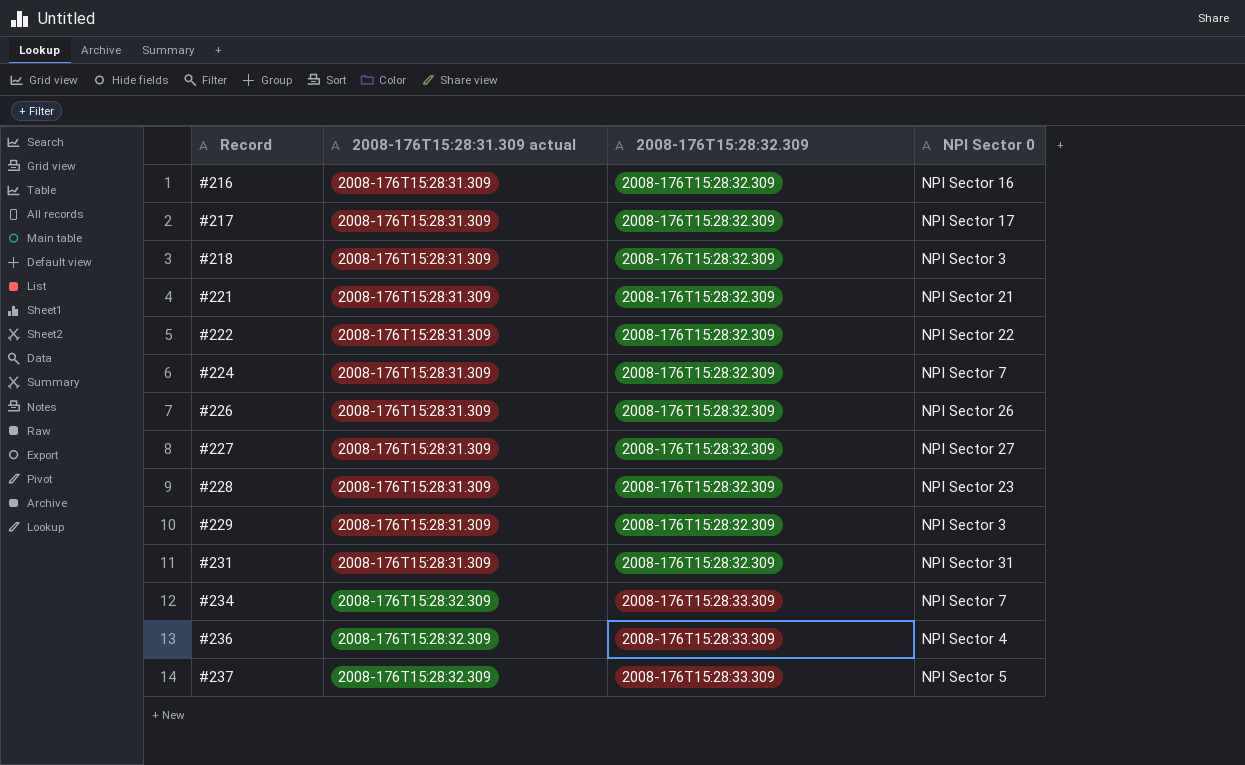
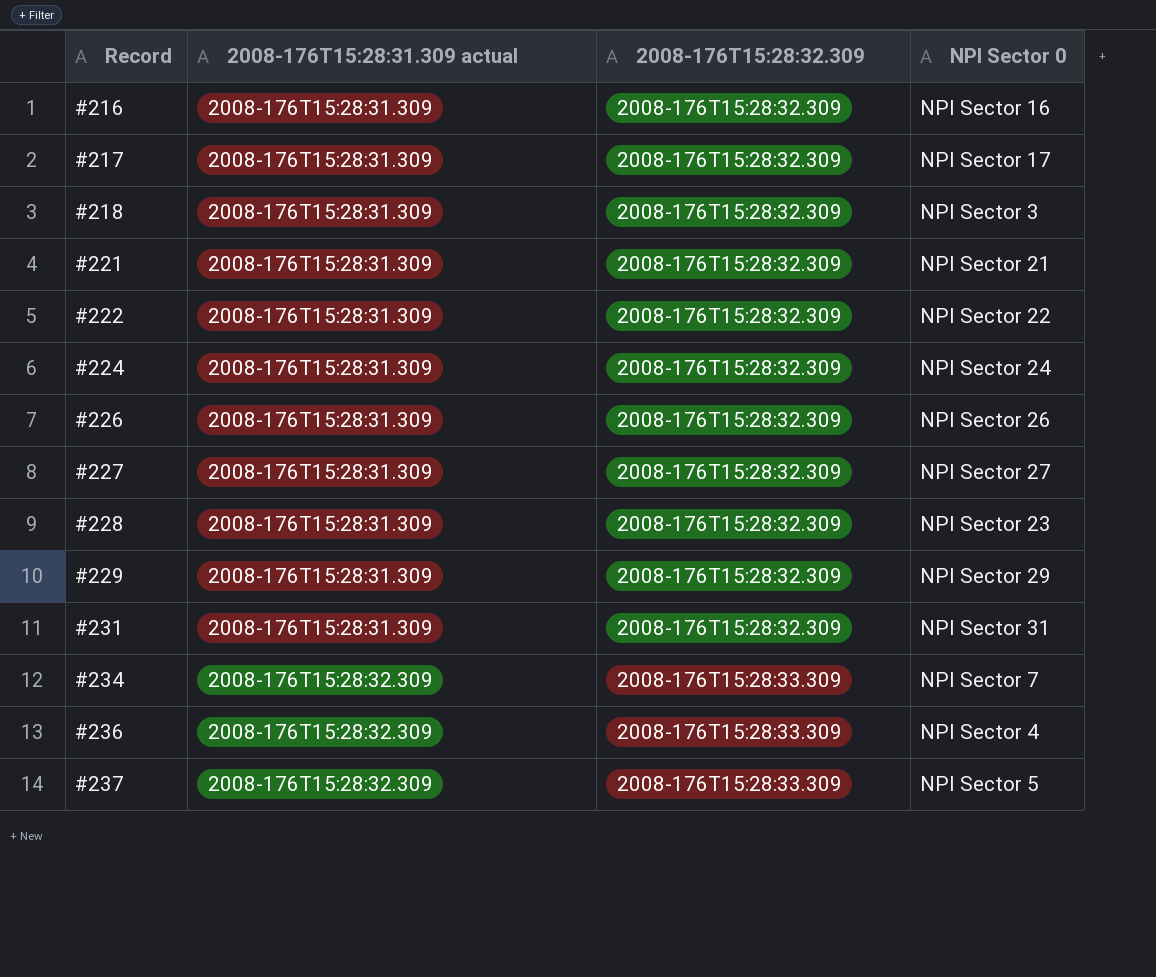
#224 | NPI Sector 0: NPI Sector 7 -> NPI Sector 24
#229 | NPI Sector 0: NPI Sector 3 -> NPI Sector 29

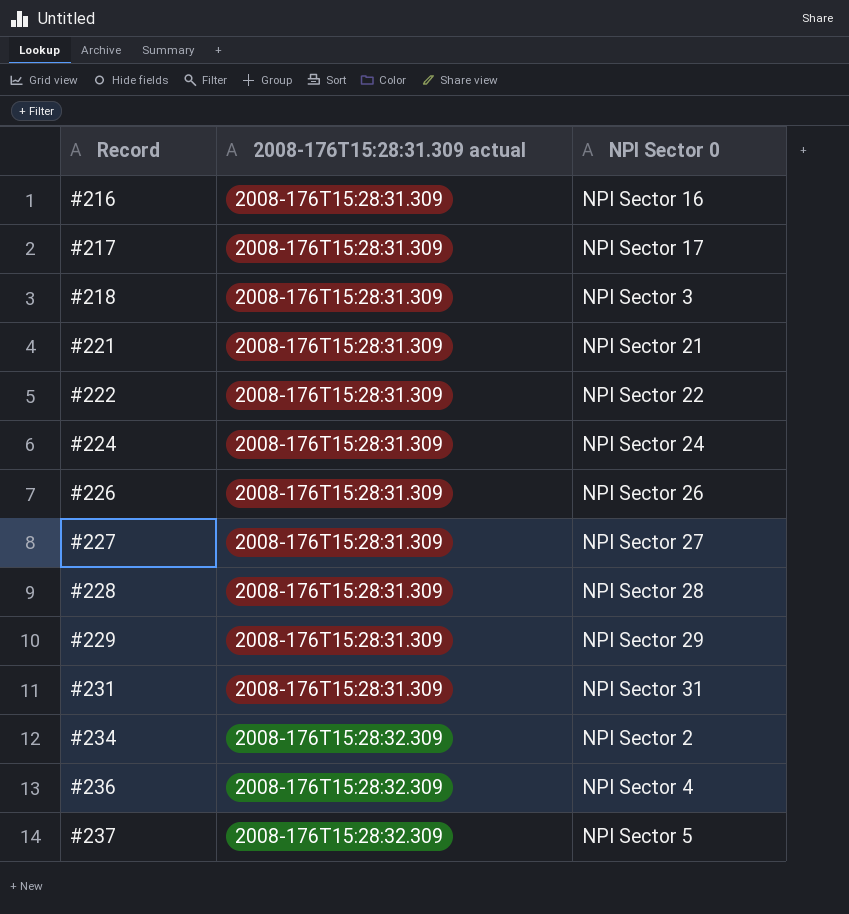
column 2008-176T15:28:32.309 | position: 3 -> none
#228 | NPI Sector 0: NPI Sector 23 -> NPI Sector 28
#234 | NPI Sector 0: NPI Sector 7 -> NPI Sector 2

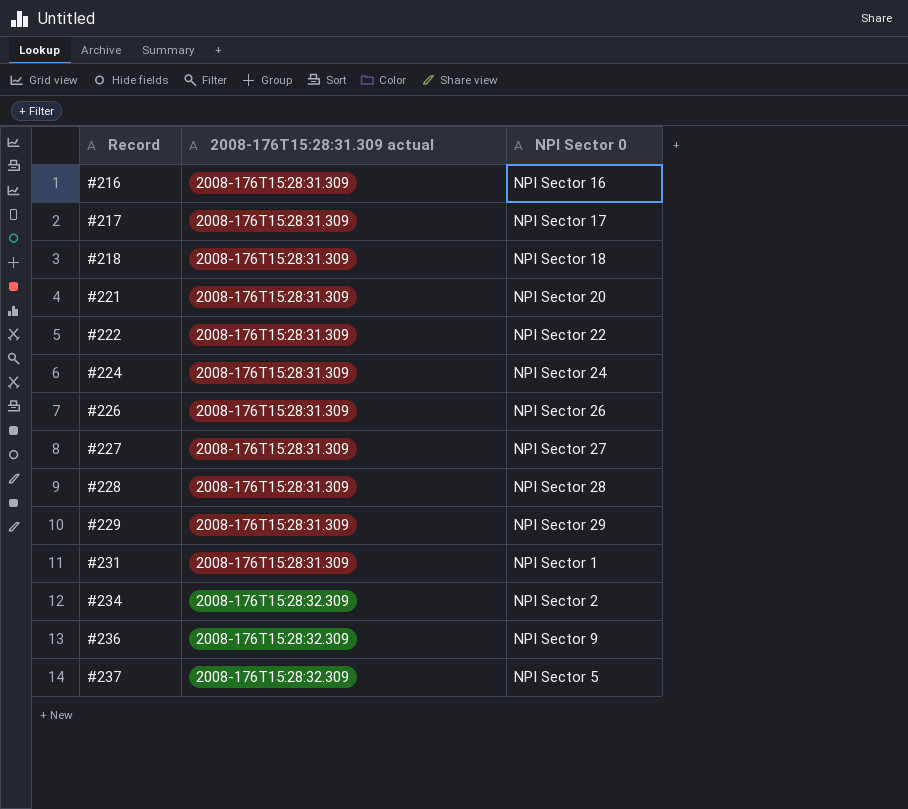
#218 | NPI Sector 0: NPI Sector 3 -> NPI Sector 18
#221 | NPI Sector 0: NPI Sector 21 -> NPI Sector 20
#231 | NPI Sector 0: NPI Sector 31 -> NPI Sector 1
#236 | NPI Sector 0: NPI Sector 4 -> NPI Sector 9

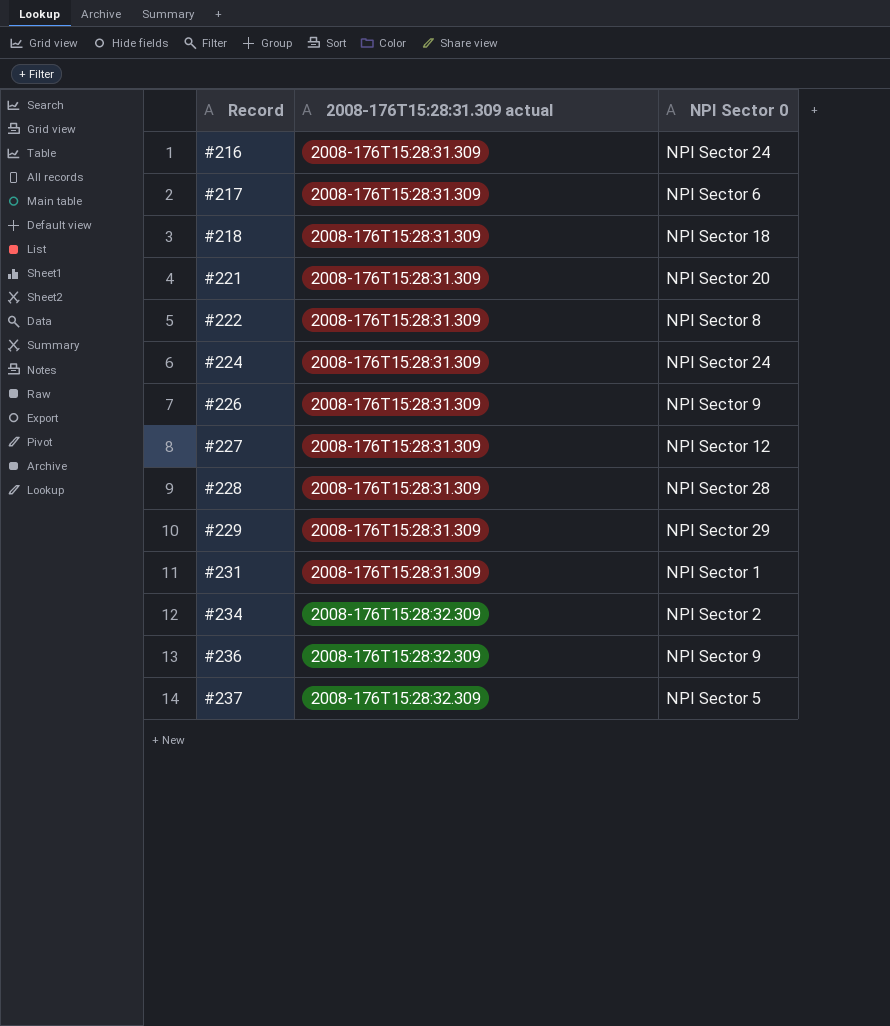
#216 | NPI Sector 0: NPI Sector 16 -> NPI Sector 24
#217 | NPI Sector 0: NPI Sector 17 -> NPI Sector 6
#222 | NPI Sector 0: NPI Sector 22 -> NPI Sector 8
#226 | NPI Sector 0: NPI Sector 26 -> NPI Sector 9
#227 | NPI Sector 0: NPI Sector 27 -> NPI Sector 12

